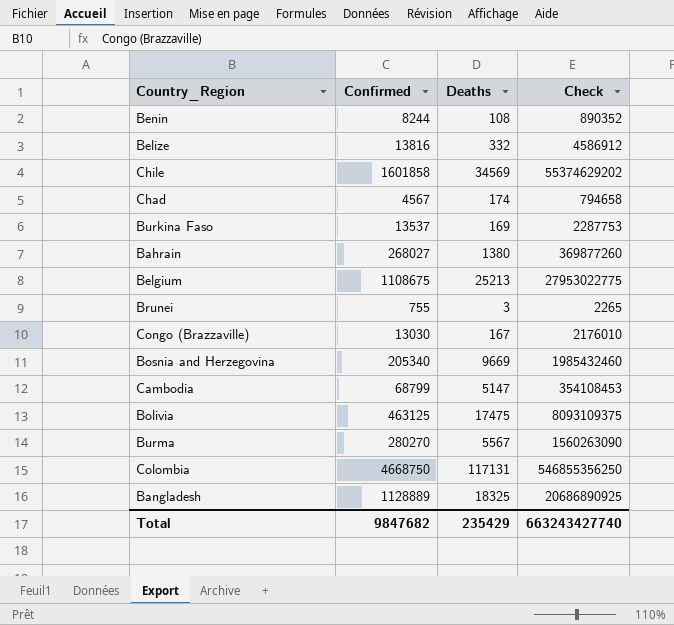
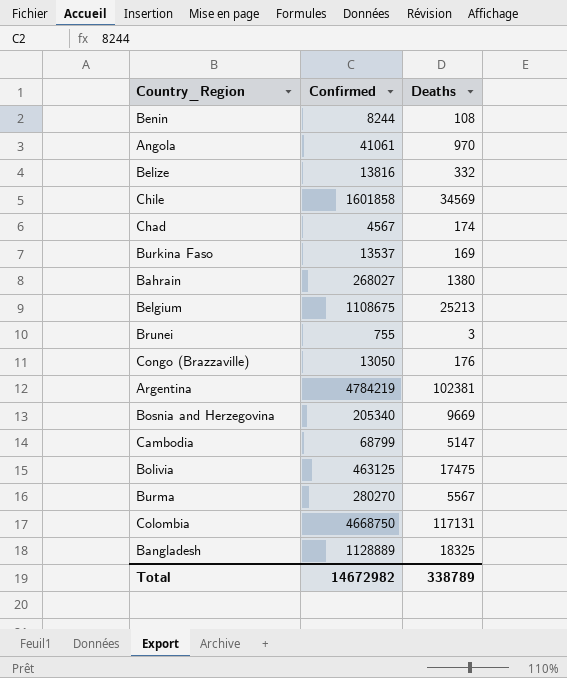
column Check | formula: [Confirmed] * [Deaths] -> none
row Angola: none -> 41061 | 970
Congo (Brazzaville) | Confirmed: 13030 -> 13050
Congo (Brazzaville) | Deaths: 167 -> 176
row Argentina: none -> 4784219 | 102381
Total | Confirmed: 9847682 -> 14672982
Total | Deaths: 235429 -> 338789

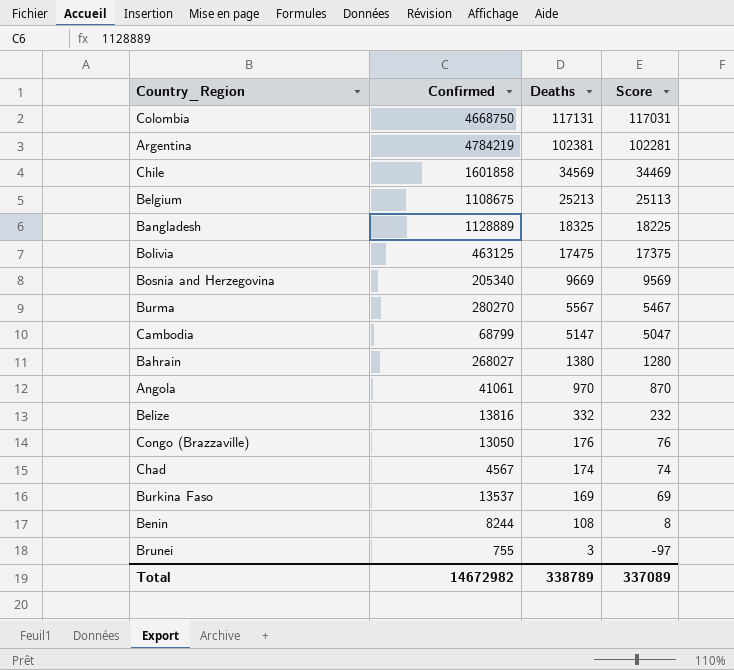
row order: none -> Deaths descending
column Score | formula: none -> [Deaths] - 100

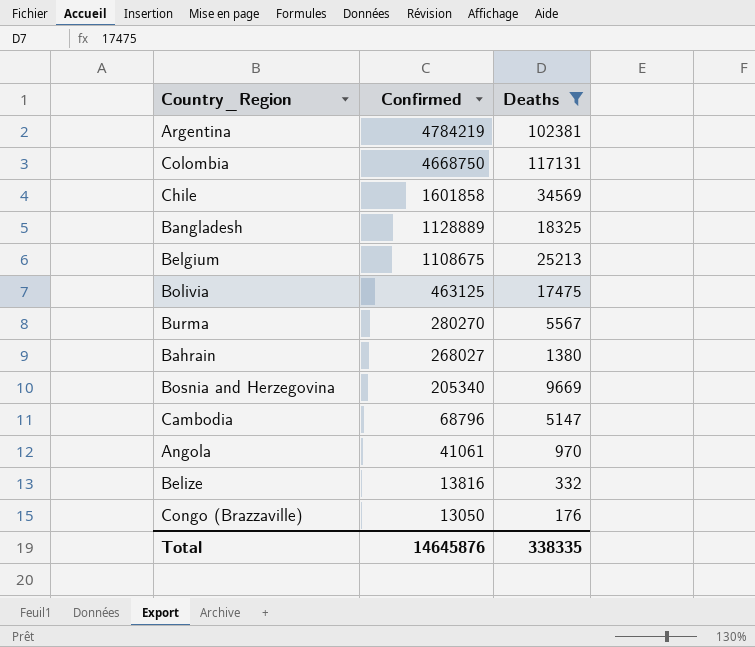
filter: none -> Deaths >= 176
row order: Deaths descending -> Confirmed descending
column Score | formula: [Deaths] - 100 -> none
Cambodia | Confirmed: 68799 -> 68796
Total | Confirmed: 14672982 -> 14645876
Total | Deaths: 338789 -> 338335

